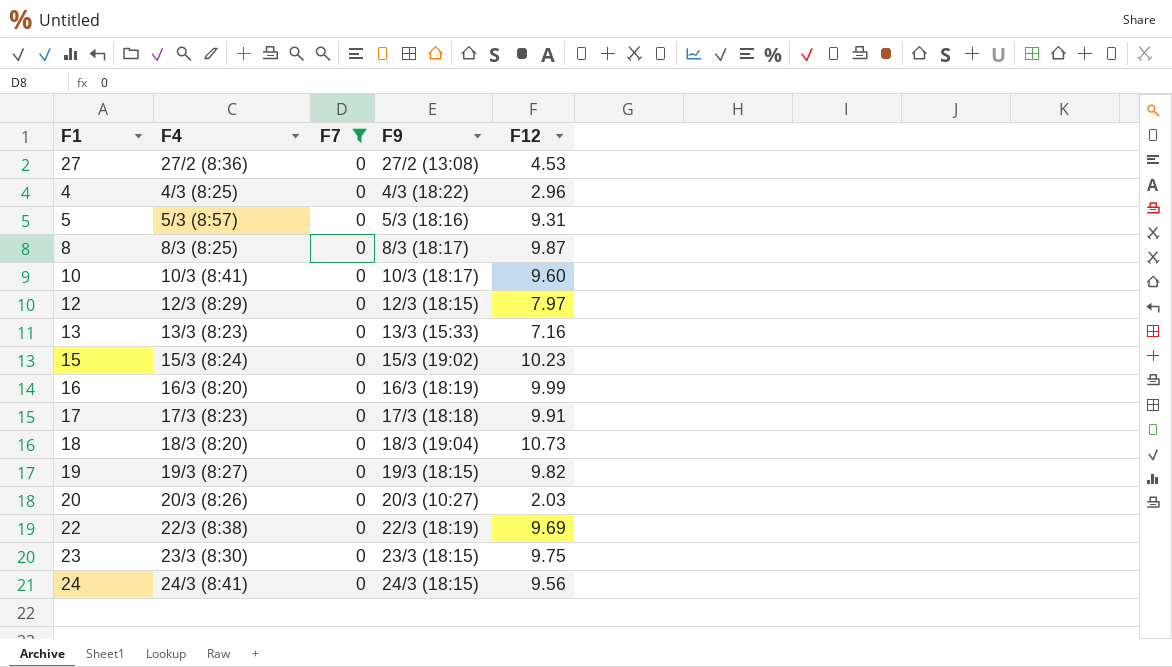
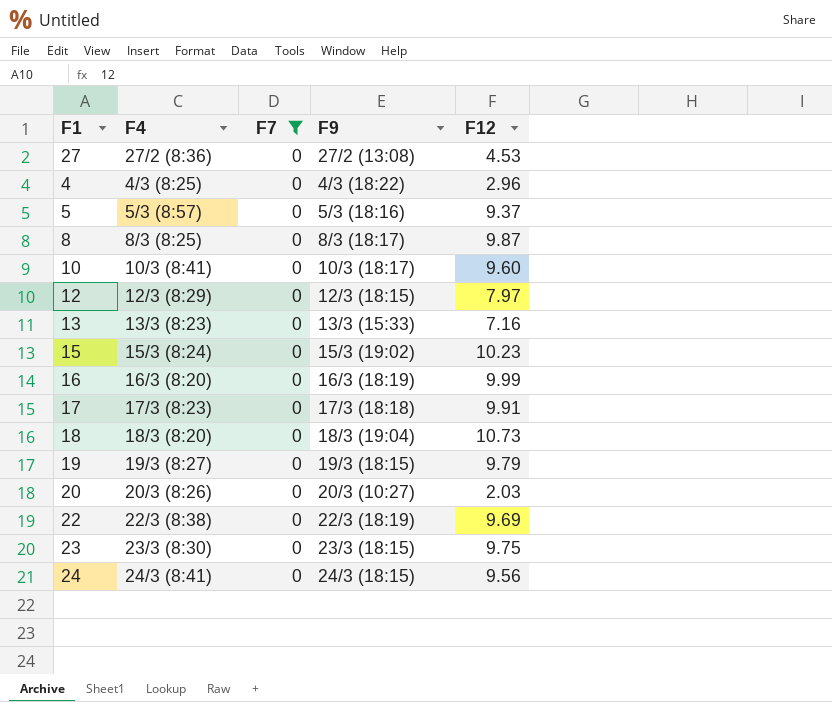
5 | F12: 9.31 -> 9.37
19 | F12: 9.82 -> 9.79

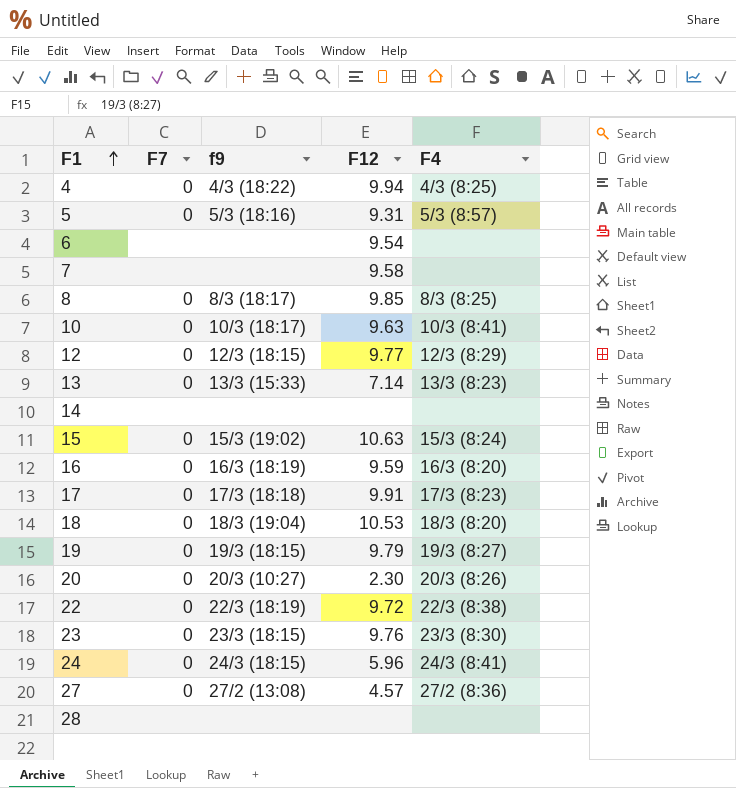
filter: F7 = 0 -> none
row order: none -> F1 ascending
column name: F9 -> f9
column F4 | position: 2 -> 5
4 | F12: 2.96 -> 9.94
5 | F12: 9.37 -> 9.31
8 | F12: 9.87 -> 9.85
10 | F12: 9.60 -> 9.63
12 | F12: 7.97 -> 9.77
13 | F12: 7.16 -> 7.14
15 | F12: 10.23 -> 10.63
16 | F12: 9.99 -> 9.59
18 | F12: 10.73 -> 10.53
20 | F12: 2.03 -> 2.30
22 | F12: 9.69 -> 9.72
23 | F12: 9.75 -> 9.76
24 | F12: 9.56 -> 5.96
27 | F12: 4.53 -> 4.57

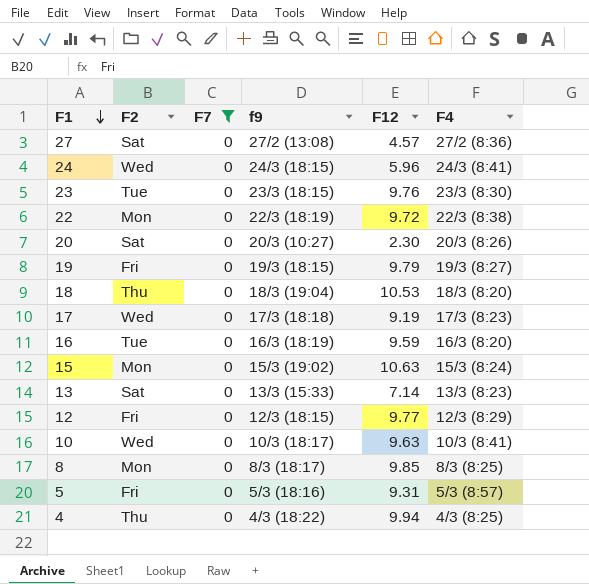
filter: none -> F7 = 0
row order: F1 ascending -> F1 descending
column F2 | position: none -> 2
17 | F12: 9.91 -> 9.19

